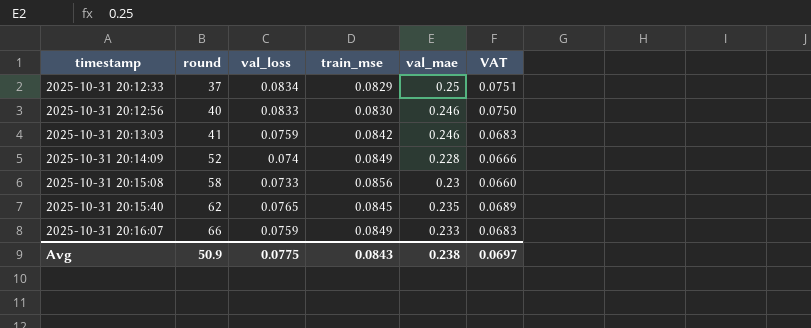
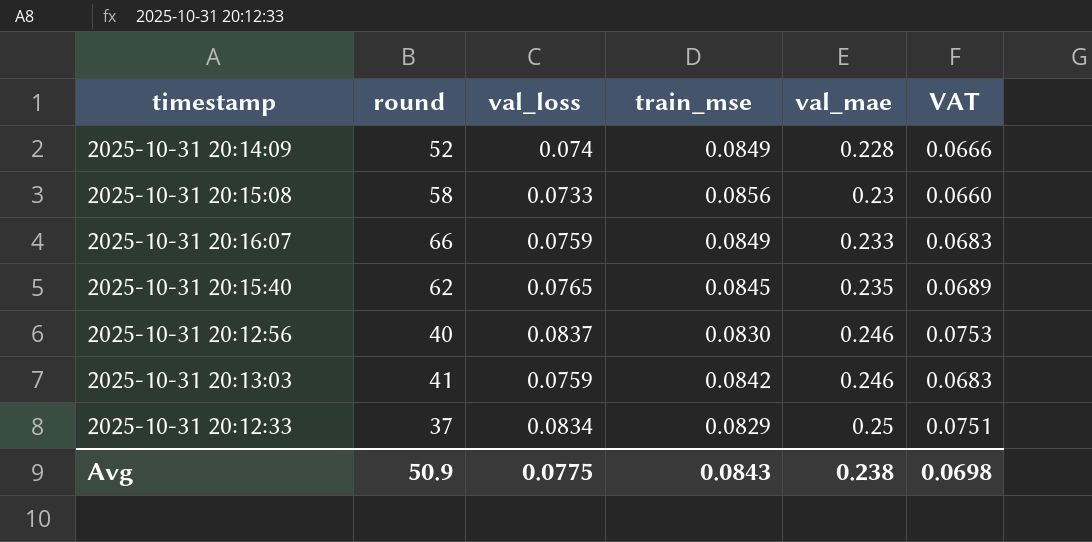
row order: timestamp ascending -> val_mae ascending
2025-10-31 20:12:56 | val_loss: 0.0833 -> 0.0837
2025-10-31 20:12:56 | VAT: 0.0750 -> 0.0753
Avg | VAT: 0.0697 -> 0.0698

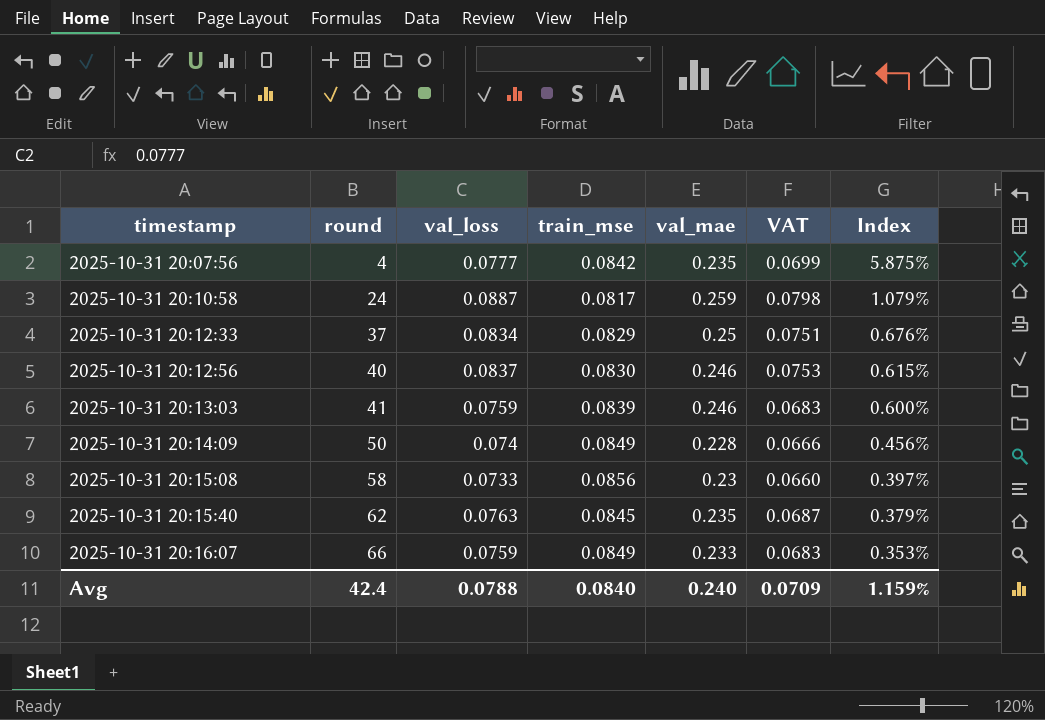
row order: val_mae ascending -> timestamp ascending
column Index | formula: none -> [val_mae] / [round]
row 2025-10-31 20:07:56: none -> 4 | 0.0777 | 0.0842 | 0.235 | 0.0699 | 5.875%
row 2025-10-31 20:10:58: none -> 24 | 0.0887 | 0.0817 | 0.259 | 0.0798 | 1.079%
2025-10-31 20:13:03 | train_mse: 0.0842 -> 0.0839
2025-10-31 20:14:09 | round: 52 -> 50
2025-10-31 20:15:40 | val_loss: 0.0765 -> 0.0763
2025-10-31 20:15:40 | VAT: 0.0689 -> 0.0687
Avg | round: 50.9 -> 42.4
Avg | val_loss: 0.0775 -> 0.0788
Avg | train_mse: 0.0843 -> 0.0840
Avg | val_mae: 0.238 -> 0.240
Avg | VAT: 0.0698 -> 0.0709

